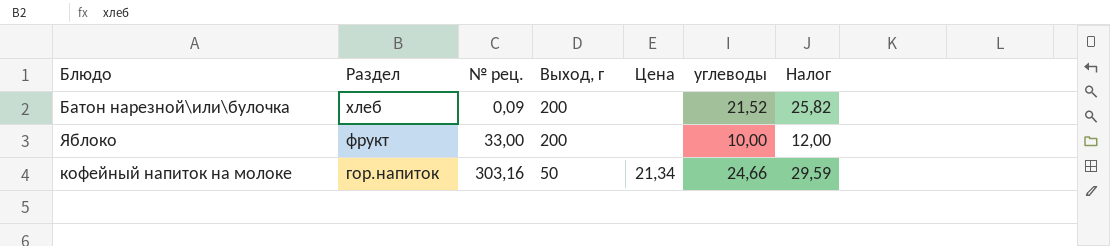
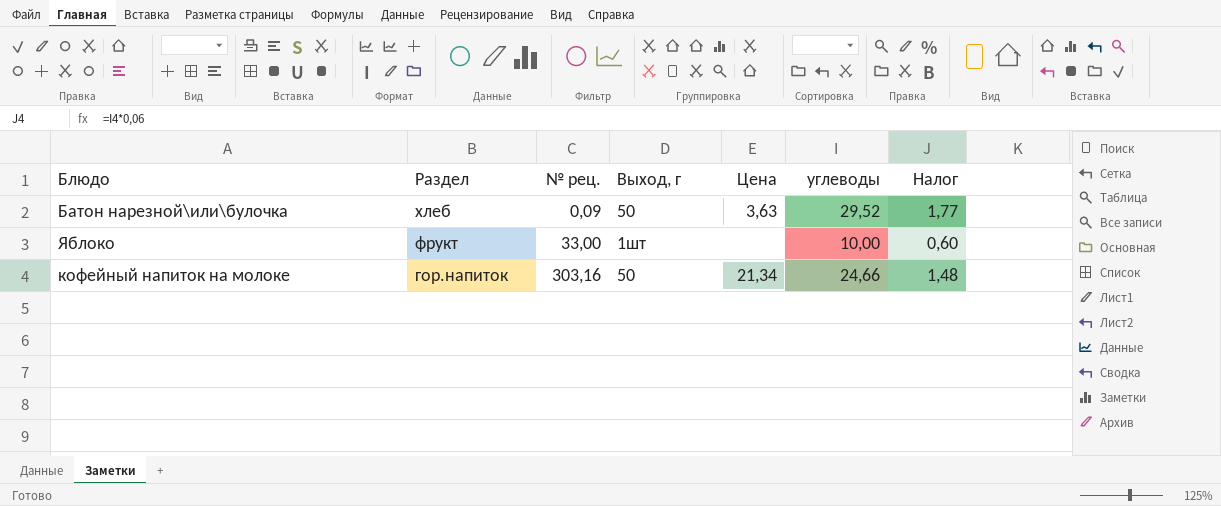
column Налог | formula: [углеводы] * 1,2 -> [углеводы] * 0,06
Батон нарезной\или\булочка | Выход, г: 200 -> 50
Батон нарезной\или\булочка | Цена: none -> 3,63
Батон нарезной\или\булочка | углеводы: 21,52 -> 29,52
Яблоко | Выход, г: 200 -> 1шт

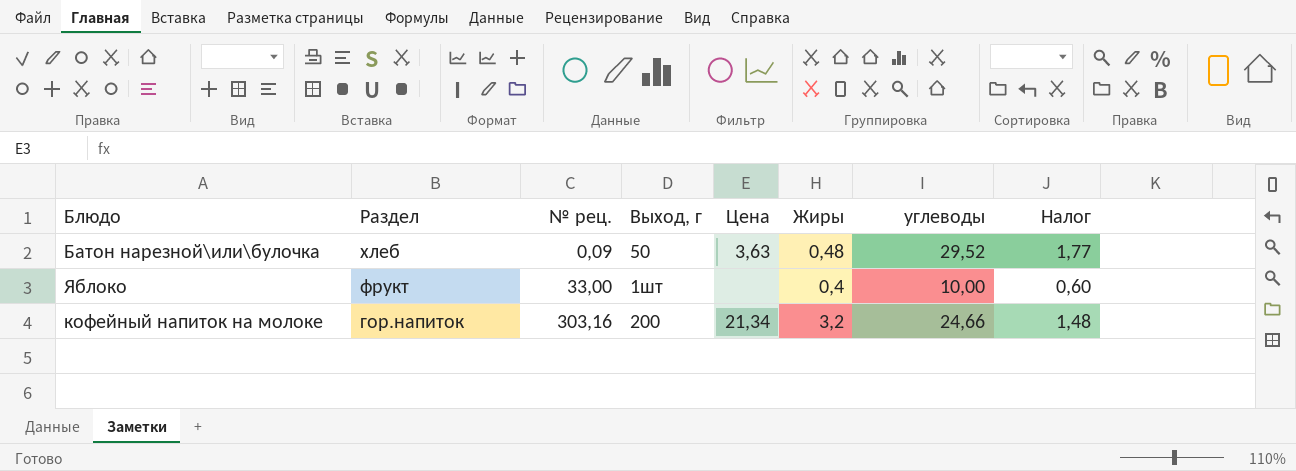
column Жиры | position: none -> 6
кофейный напиток на молоке | Выход, г: 50 -> 200

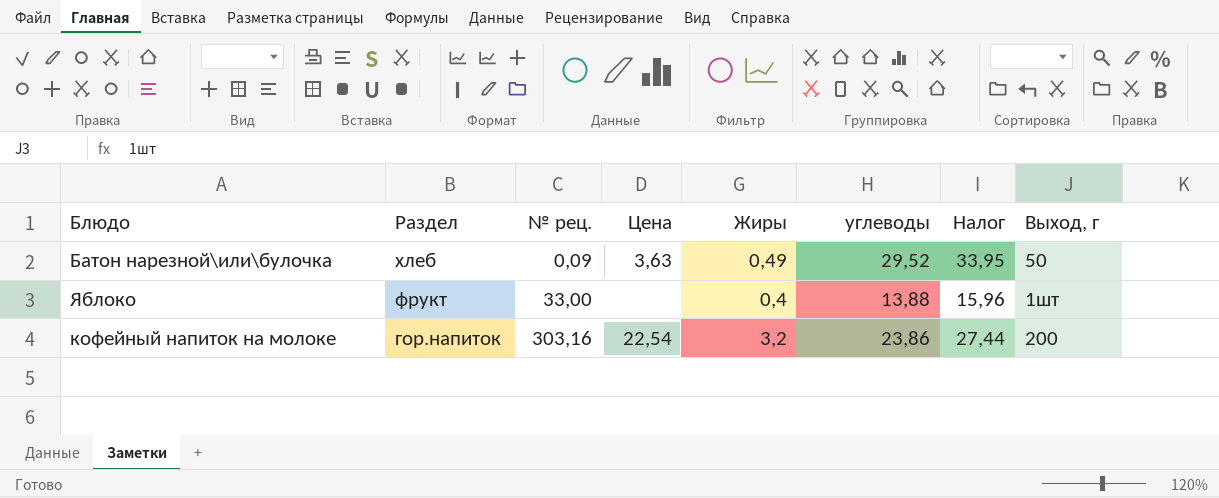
column Налог | formula: [углеводы] * 0,06 -> [углеводы] * 1,15
column Выход, г | position: 4 -> 8
Батон нарезной\или\булочка | Жиры: 0,48 -> 0,49
Яблоко | углеводы: 10,00 -> 13,88
кофейный напиток на молоке | Цена: 21,34 -> 22,54
кофейный напиток на молоке | углеводы: 24,66 -> 23,86

